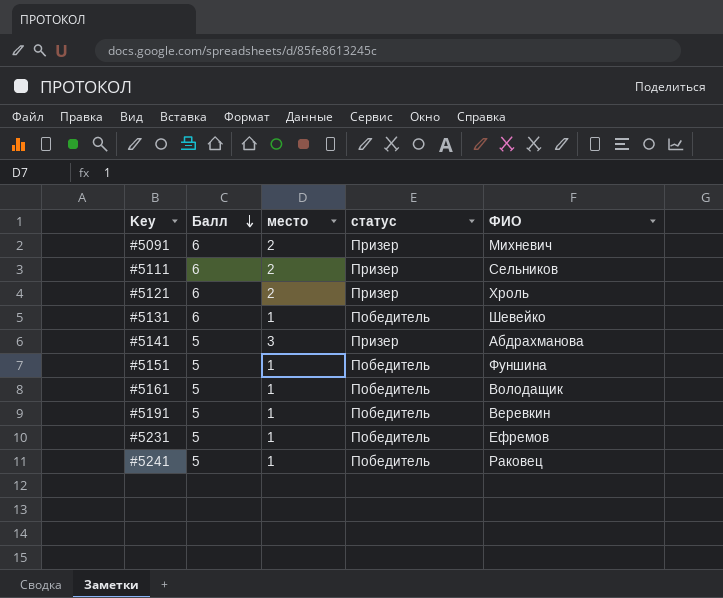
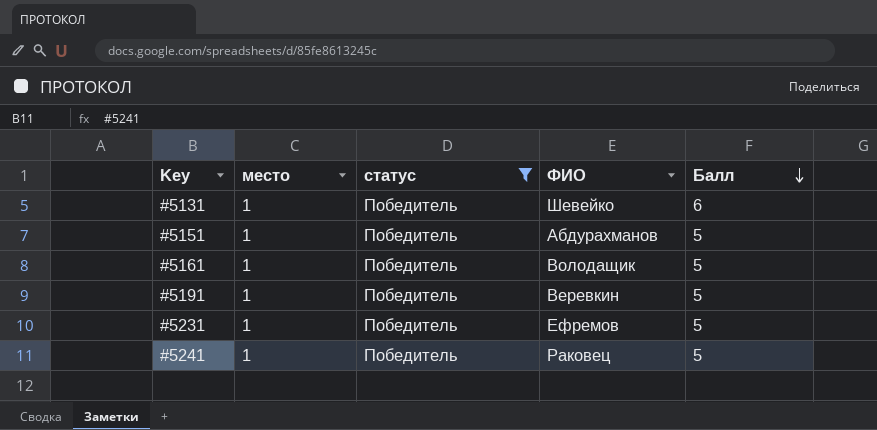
filter: none -> статус = Победитель
column Балл | position: 2 -> 5
#5151 | ФИО: Фуншина -> Абдурахманов

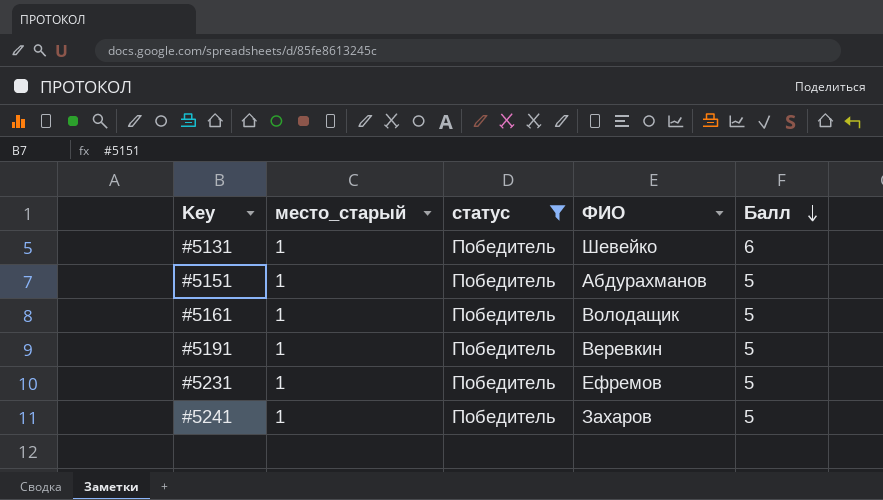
column name: место -> место_старый
#5241 | ФИО: Раковец -> Захаров

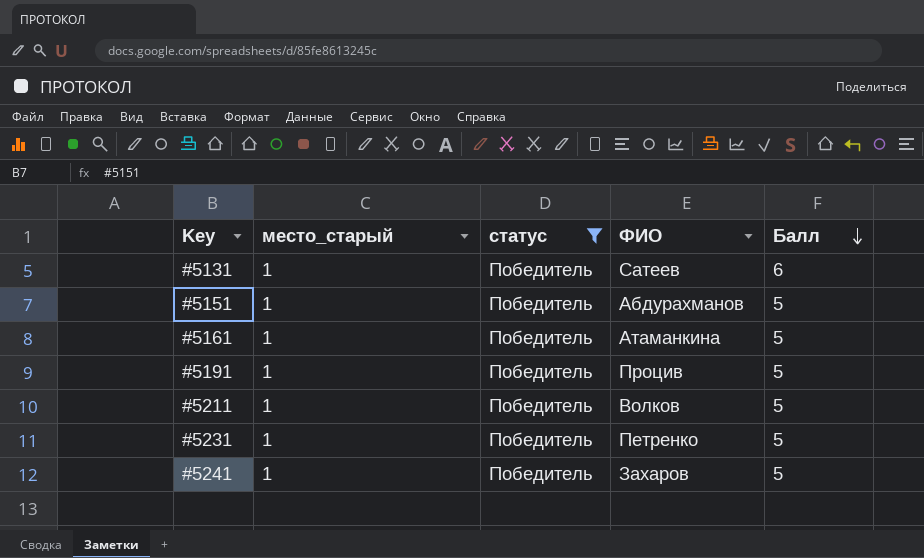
#5131 | ФИО: Шевейко -> Сатеев
#5161 | ФИО: Володащик -> Атаманкина
#5191 | ФИО: Веревкин -> Процив
row #5211: none -> 1 | Победитель | Волков | 5
#5231 | ФИО: Ефремов -> Петренко

